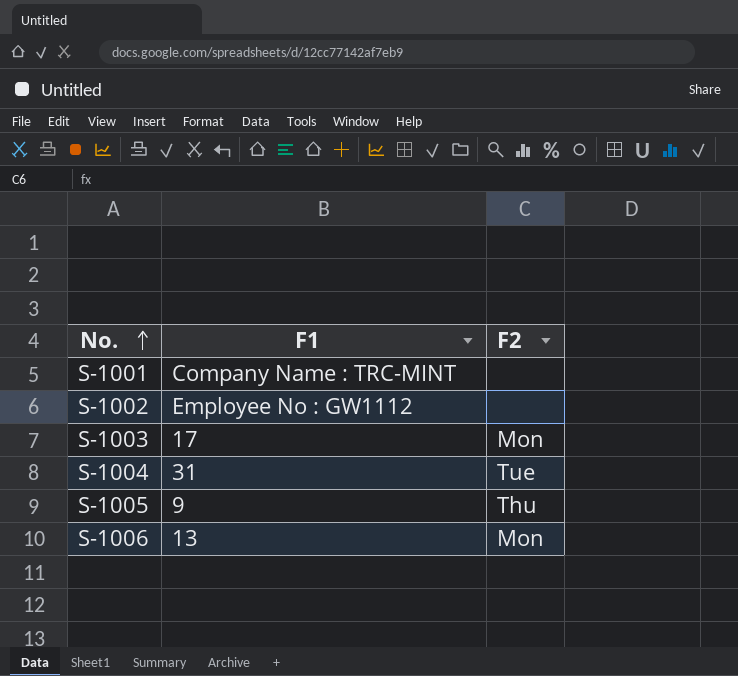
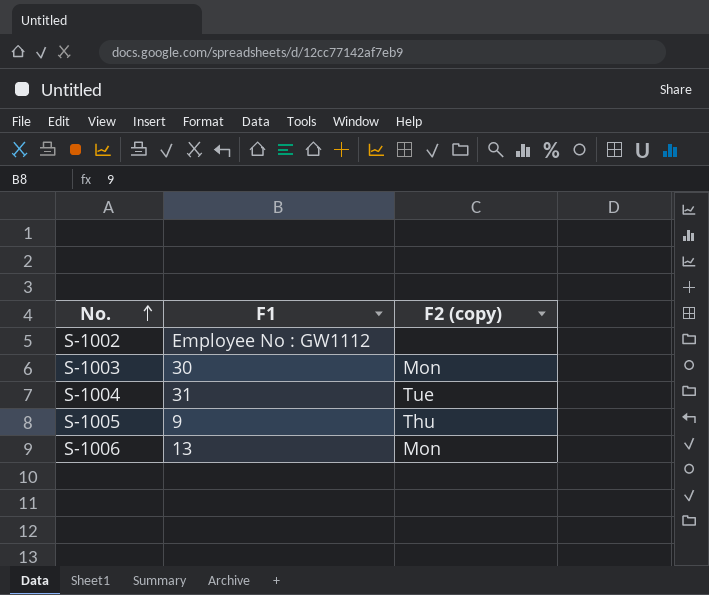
column name: F2 -> F2 (copy)
row S-1001: Company Name : TRC-MINT | none -> none
S-1003 | F1: 17 -> 30

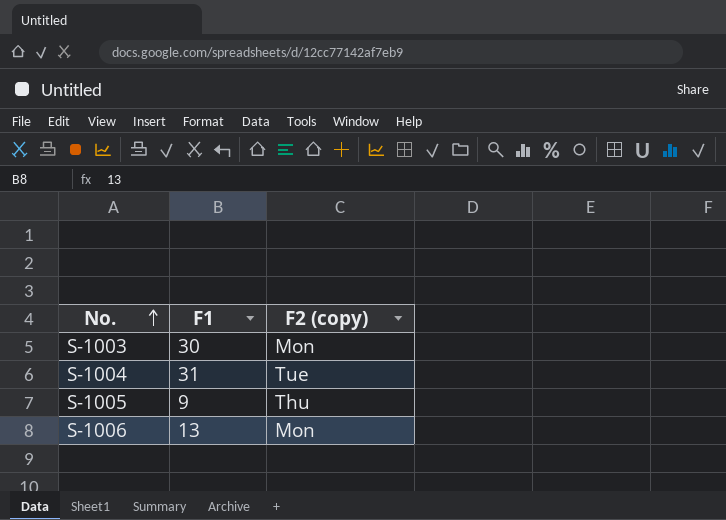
row S-1002: Employee No : GW1112 | none -> none

